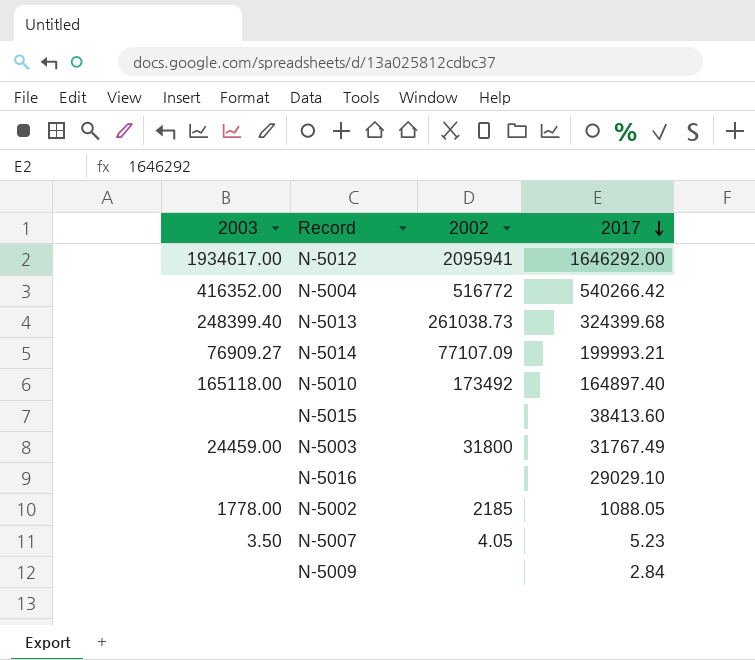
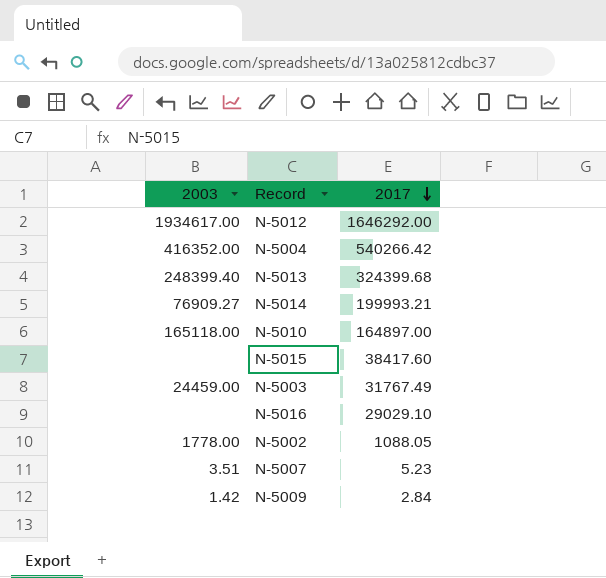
column 2002 | position: 3 -> none
N-5010 | 2017: 164897.40 -> 164897.00
N-5015 | 2017: 38413.60 -> 38417.60
N-5007 | 2003: 3.50 -> 3.51
N-5009 | 2003: none -> 1.42

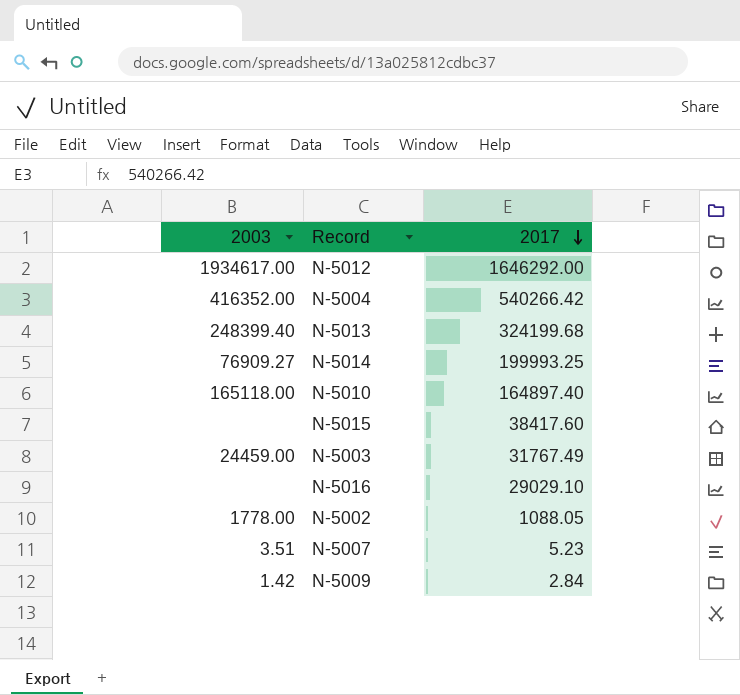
N-5013 | 2017: 324399.68 -> 324199.68
N-5014 | 2017: 199993.21 -> 199993.25
N-5010 | 2017: 164897.00 -> 164897.40

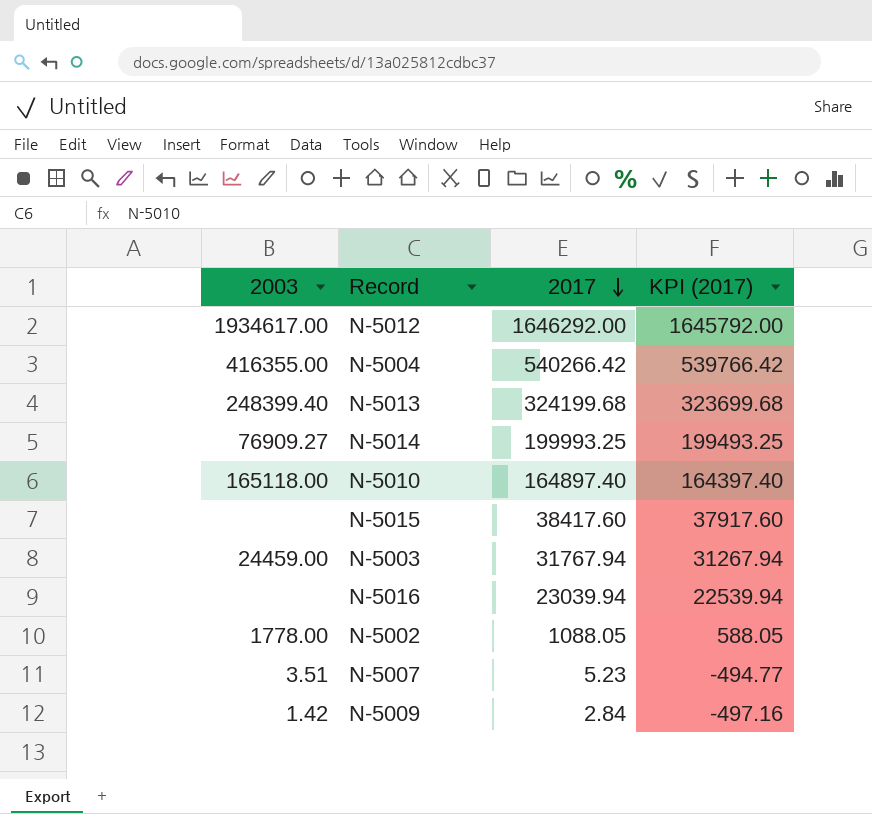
column KPI (2017) | formula: none -> [2017] - 500
N-5004 | 2003: 416352.00 -> 416355.00
N-5003 | 2017: 31767.49 -> 31767.94
N-5016 | 2017: 29029.10 -> 23039.94

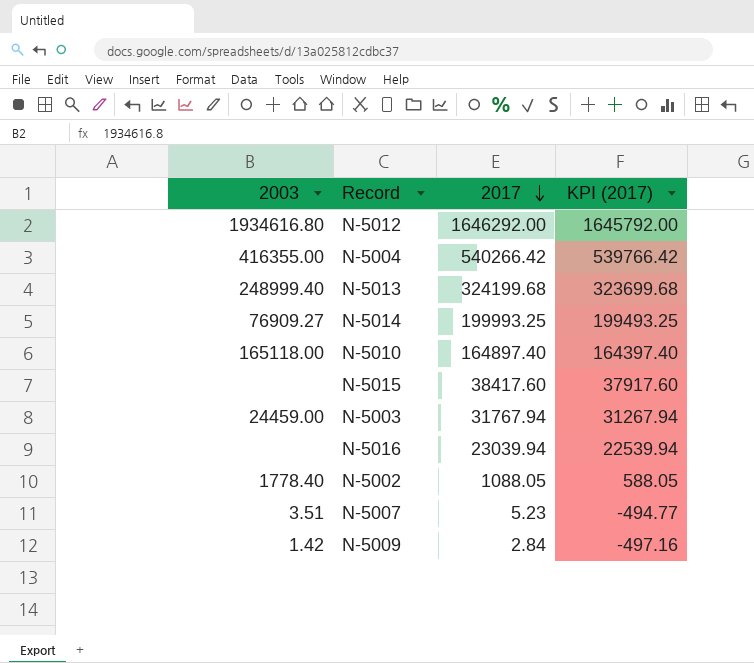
N-5012 | 2003: 1934617.00 -> 1934616.80
N-5013 | 2003: 248399.40 -> 248999.40
N-5002 | 2003: 1778.00 -> 1778.40

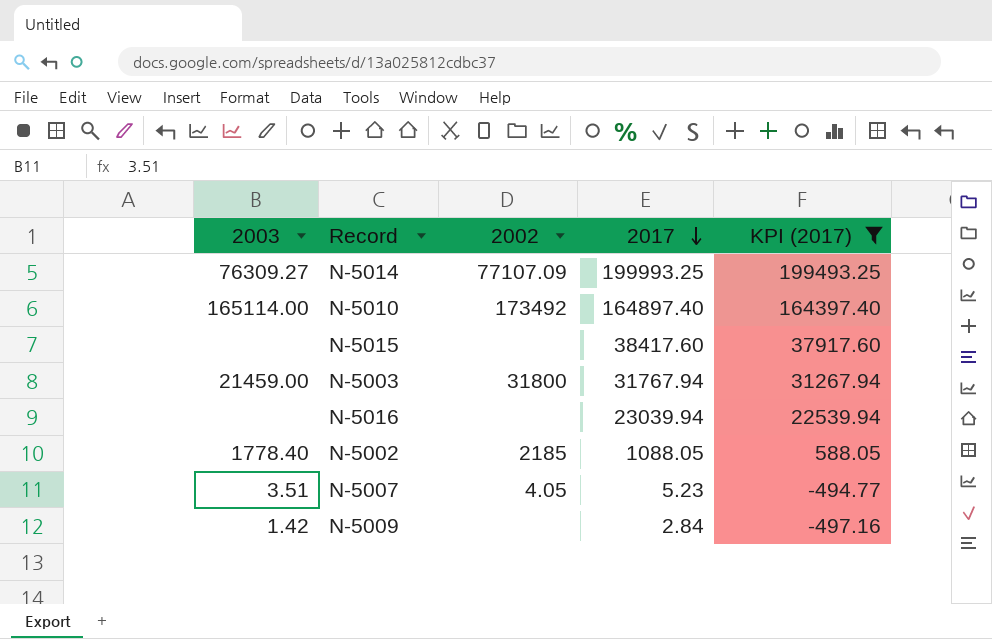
filter: none -> KPI (2017) <= 199493.25
column 2002 | position: none -> 3
N-5014 | 2003: 76909.27 -> 76309.27
N-5010 | 2003: 165118.00 -> 165114.00
N-5003 | 2003: 24459.00 -> 21459.00

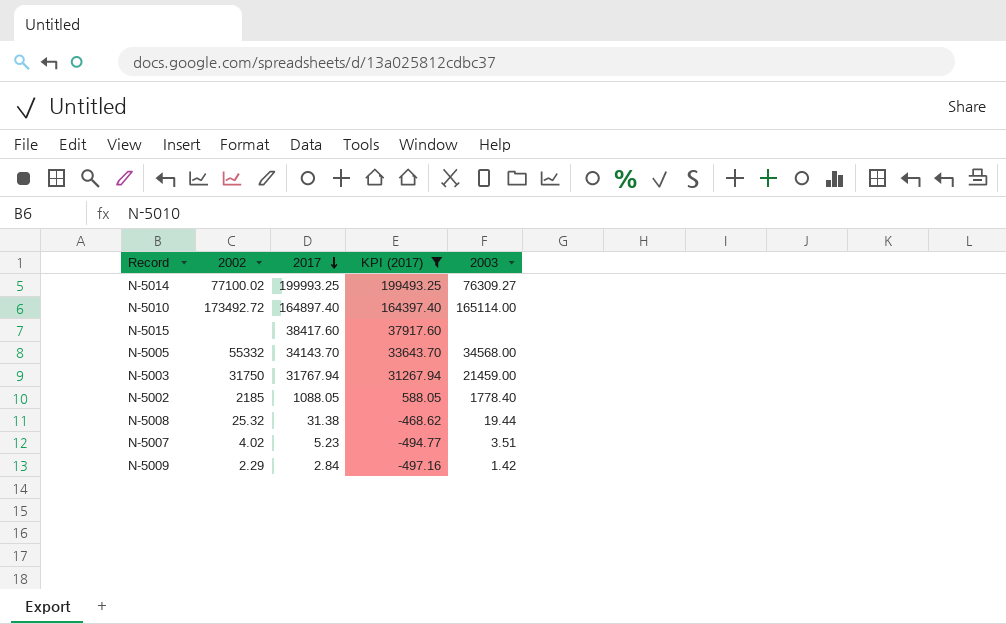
column 2003 | position: 1 -> 5
row N-5016: none | none | 23039.94 | 22539.94 -> none
N-5014 | 2002: 77107.09 -> 77100.02
N-5010 | 2002: 173492 -> 173492.72
row N-5005: none -> 55332 | 34143.70 | 33643.70 | 34568.00
N-5003 | 2002: 31800 -> 31750
row N-5008: none -> 25.32 | 31.38 | -468.62 | 19.44
N-5007 | 2002: 4.05 -> 4.02
N-5009 | 2002: none -> 2.29

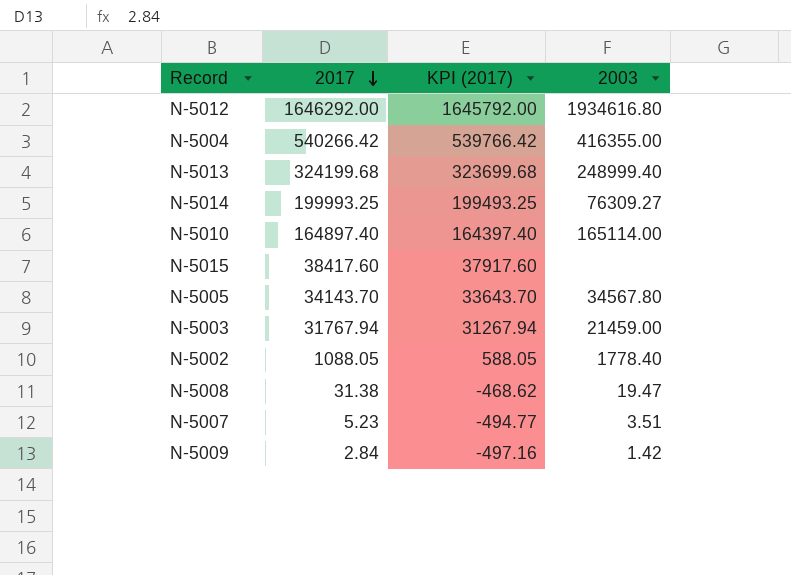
filter: KPI (2017) <= 199493.25 -> none
column 2002 | position: 2 -> none
N-5005 | 2003: 34568.00 -> 34567.80
N-5008 | 2003: 19.44 -> 19.47

